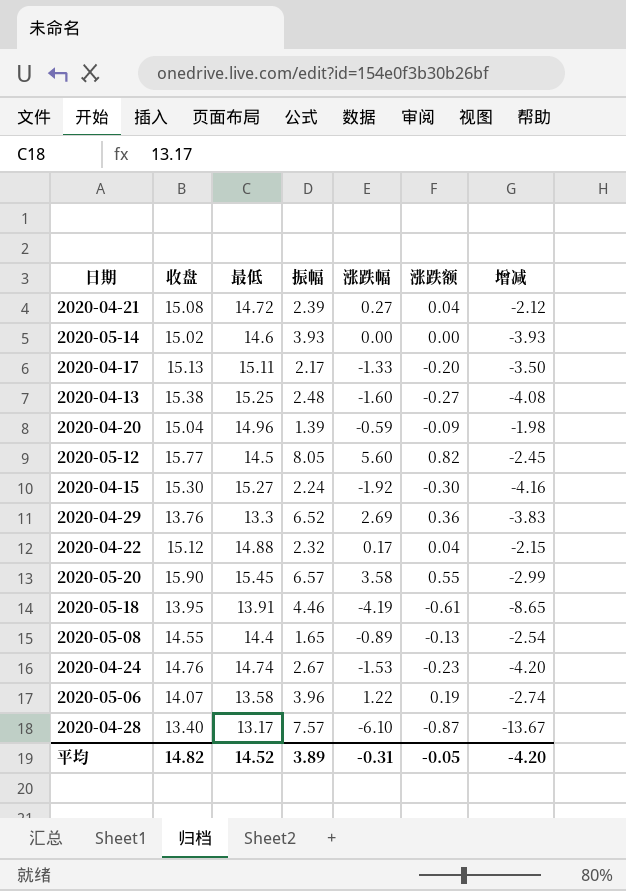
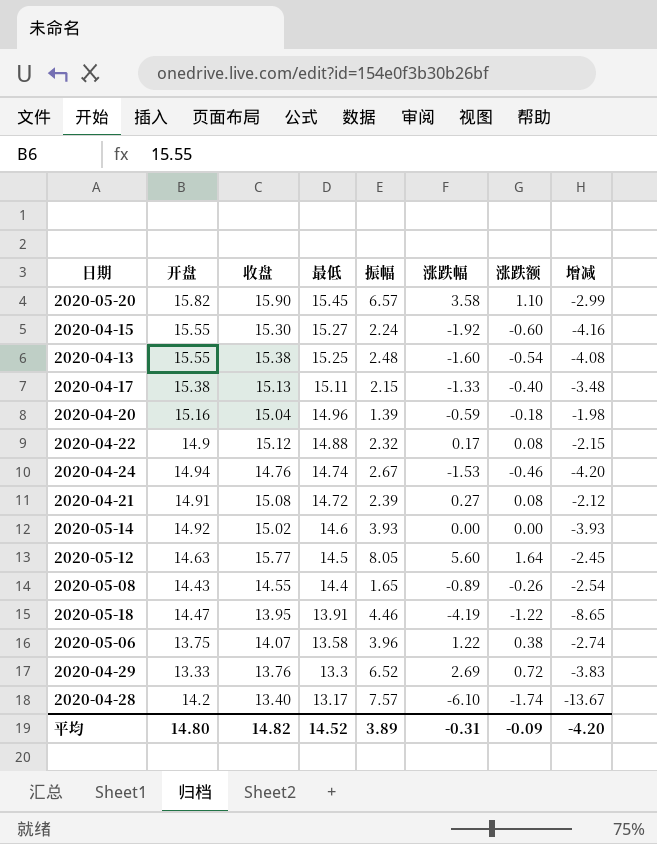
row order: none -> 最低 descending
column 开盘 | position: none -> 2
2020-05-20 | 涨跌额: 0.55 -> 1.10
2020-04-15 | 涨跌额: -0.30 -> -0.60
2020-04-13 | 涨跌额: -0.27 -> -0.54
2020-04-17 | 振幅: 2.17 -> 2.15
2020-04-17 | 涨跌额: -0.20 -> -0.40
2020-04-17 | 增减: -3.50 -> -3.48
2020-04-20 | 涨跌额: -0.09 -> -0.18
2020-04-22 | 涨跌额: 0.04 -> 0.08
2020-04-24 | 涨跌额: -0.23 -> -0.46
2020-04-21 | 涨跌额: 0.04 -> 0.08
2020-05-12 | 涨跌额: 0.82 -> 1.64
2020-05-08 | 涨跌额: -0.13 -> -0.26
2020-05-18 | 涨跌额: -0.61 -> -1.22
2020-05-06 | 涨跌额: 0.19 -> 0.38
2020-04-29 | 涨跌额: 0.36 -> 0.72
2020-04-28 | 涨跌额: -0.87 -> -1.74
平均 | 涨跌额: -0.05 -> -0.09

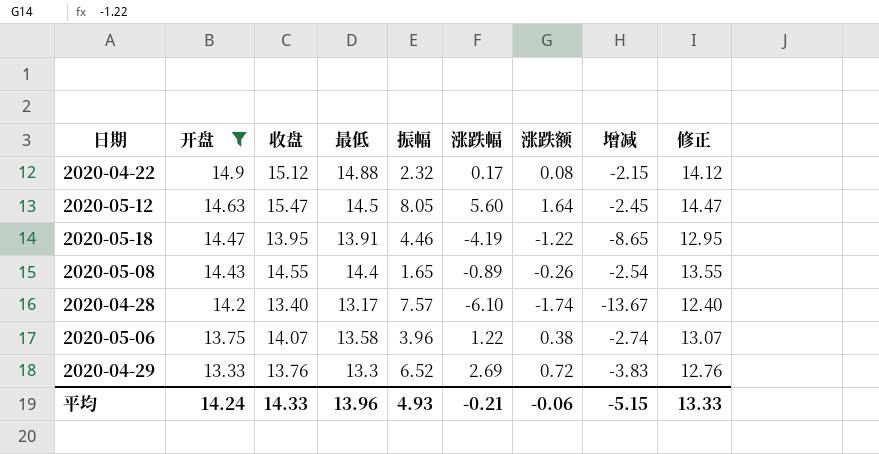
filter: none -> 开盘 <= 14.9
row order: 最低 descending -> 开盘 descending
column 修正 | formula: none -> [收盘] - 1
2020-05-12 | 收盘: 15.77 -> 15.47
平均 | 开盘: 14.80 -> 14.24
平均 | 收盘: 14.82 -> 14.33
平均 | 最低: 14.52 -> 13.96
平均 | 振幅: 3.89 -> 4.93
平均 | 涨跌幅: -0.31 -> -0.21
平均 | 涨跌额: -0.09 -> -0.06
平均 | 增减: -4.20 -> -5.15

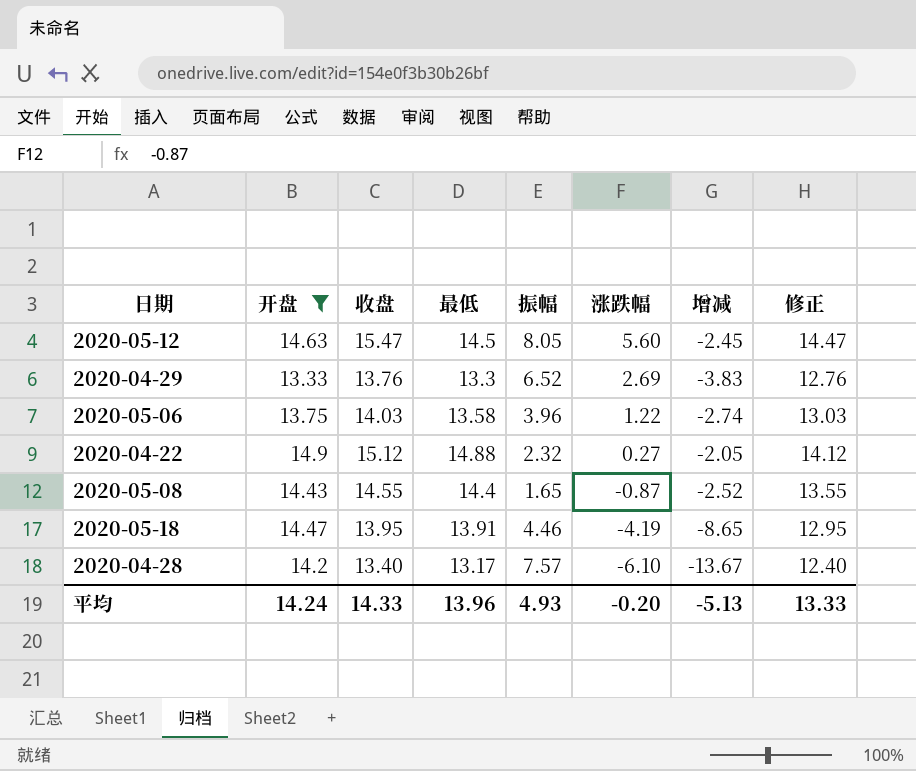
row order: 开盘 descending -> 涨跌幅 descending
column 涨跌额 | position: 7 -> none
2020-05-06 | 收盘: 14.07 -> 14.03
2020-05-06 | 修正: 13.07 -> 13.03
2020-04-22 | 涨跌幅: 0.17 -> 0.27
2020-04-22 | 增减: -2.15 -> -2.05
2020-05-08 | 涨跌幅: -0.89 -> -0.87
2020-05-08 | 增减: -2.54 -> -2.52
平均 | 涨跌幅: -0.21 -> -0.20
平均 | 增减: -5.15 -> -5.13

